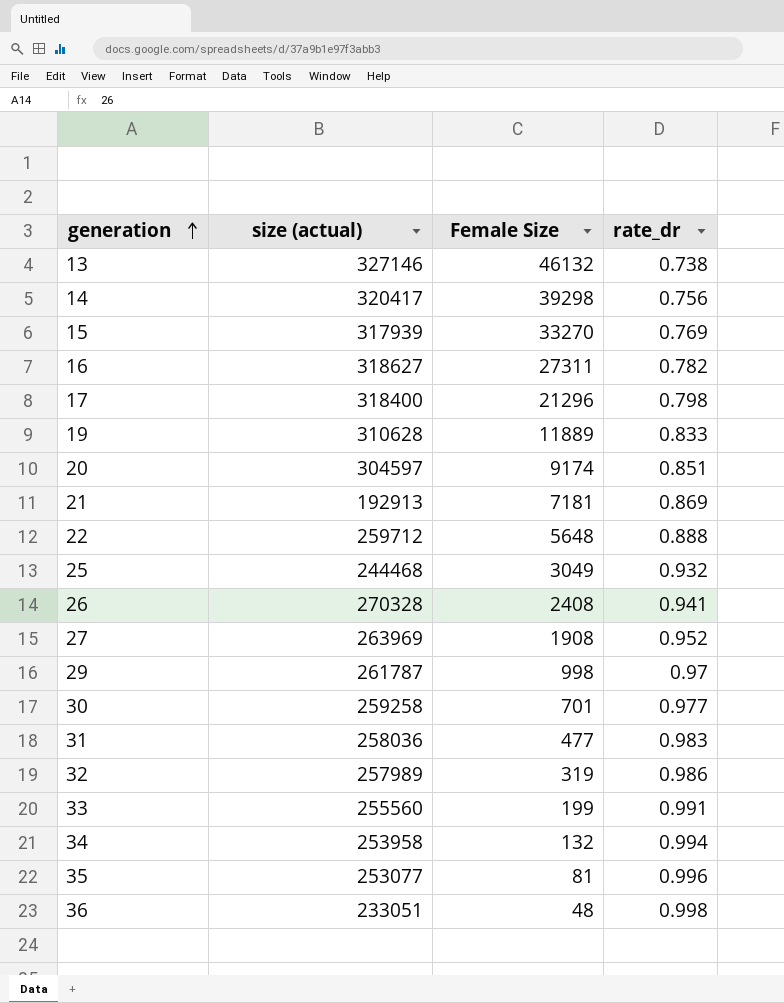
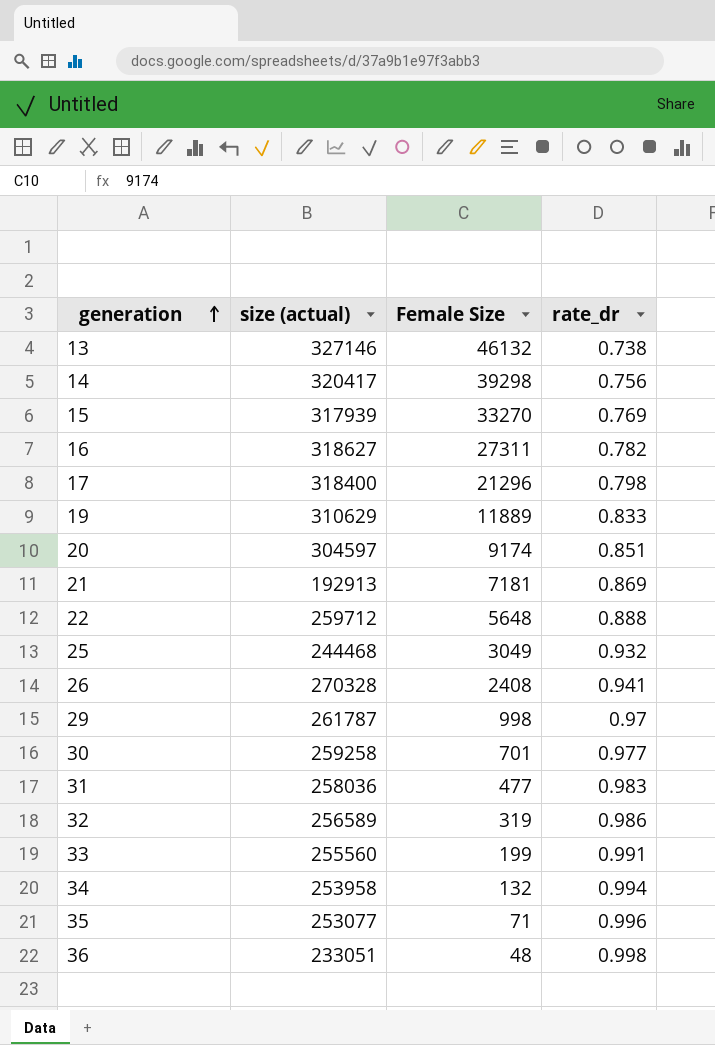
row 27: 263969 | 1908 | 0.952 -> none
19 | size (actual): 310628 -> 310629
32 | size (actual): 257989 -> 256589
35 | Female Size: 81 -> 71

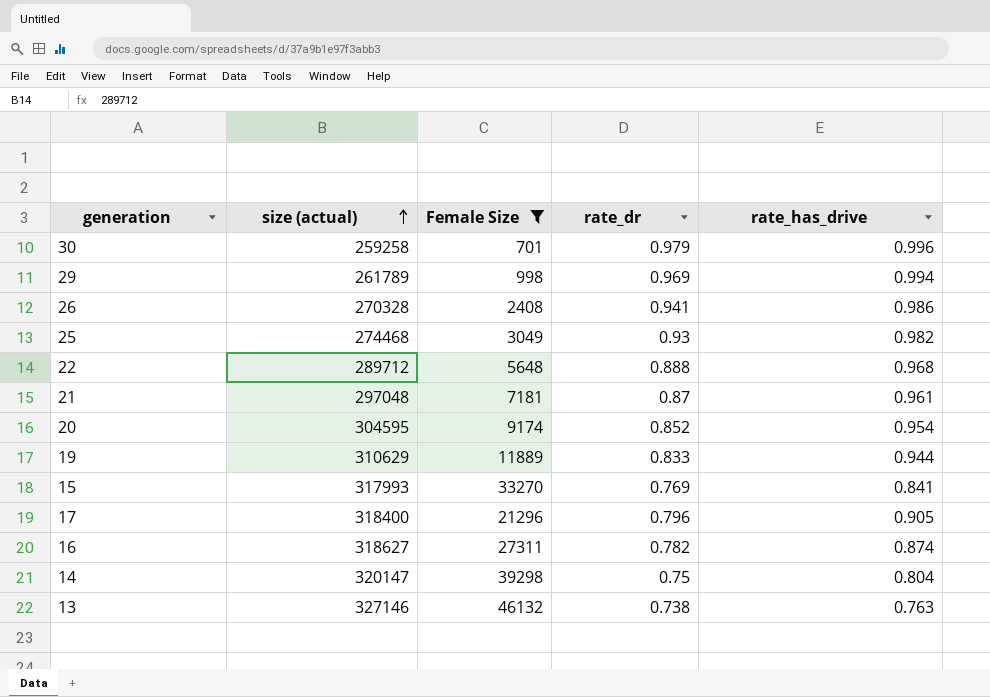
filter: none -> Female Size >= 701
row order: generation ascending -> size (actual) ascending
column rate_has_drive | position: none -> 5
30 | rate_dr: 0.977 -> 0.979
29 | size (actual): 261787 -> 261789
29 | rate_dr: 0.97 -> 0.969
25 | size (actual): 244468 -> 274468
25 | rate_dr: 0.932 -> 0.93
22 | size (actual): 259712 -> 289712
21 | size (actual): 192913 -> 297048
21 | rate_dr: 0.869 -> 0.87
20 | size (actual): 304597 -> 304595
20 | rate_dr: 0.851 -> 0.852
15 | size (actual): 317939 -> 317993
17 | rate_dr: 0.798 -> 0.796
14 | size (actual): 320417 -> 320147
14 | rate_dr: 0.756 -> 0.75

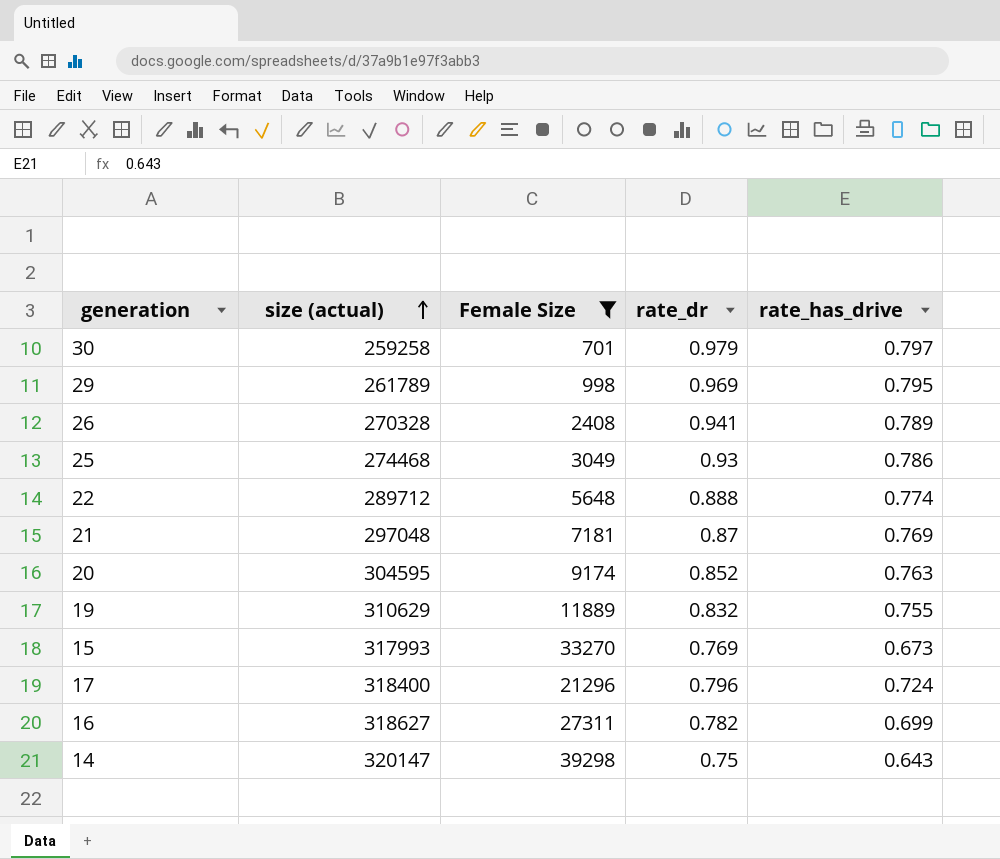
row 13: 327146 | 46132 | 0.738 | 0.763 -> none
30 | rate_has_drive: 0.996 -> 0.797
29 | rate_has_drive: 0.994 -> 0.795
26 | rate_has_drive: 0.986 -> 0.789
25 | rate_has_drive: 0.982 -> 0.786
22 | rate_has_drive: 0.968 -> 0.774
21 | rate_has_drive: 0.961 -> 0.769
20 | rate_has_drive: 0.954 -> 0.763
19 | rate_dr: 0.833 -> 0.832
19 | rate_has_drive: 0.944 -> 0.755
15 | rate_has_drive: 0.841 -> 0.673
17 | rate_has_drive: 0.905 -> 0.724
16 | rate_has_drive: 0.874 -> 0.699
14 | rate_has_drive: 0.804 -> 0.643

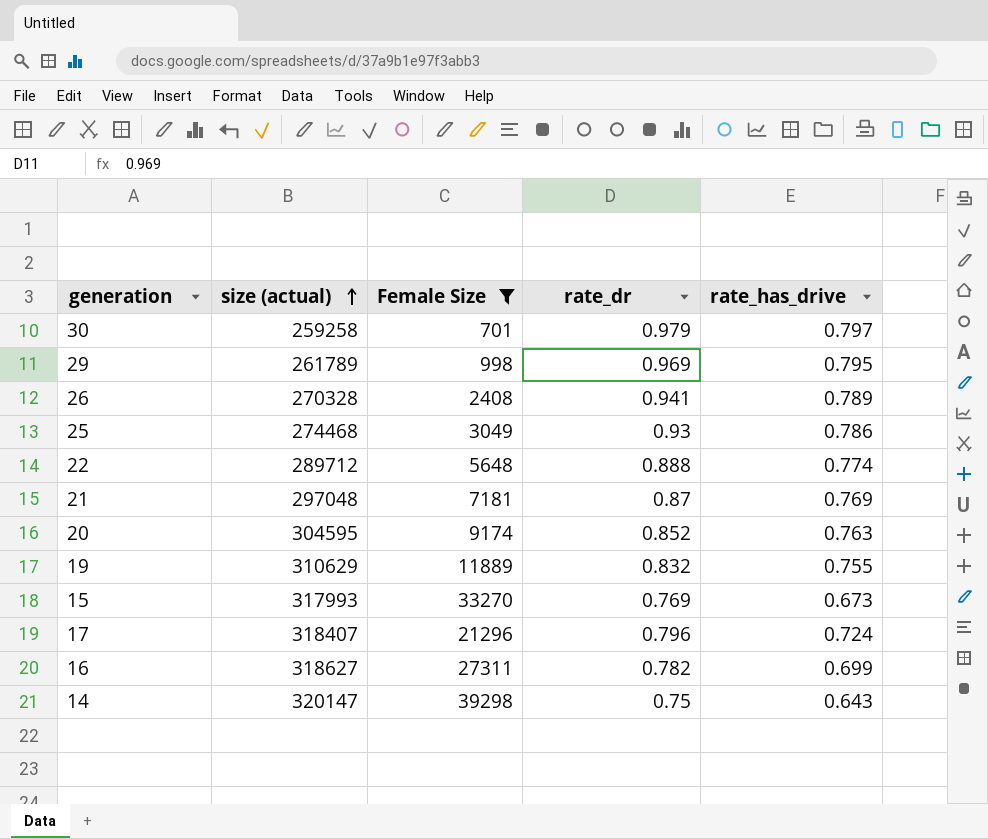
17 | size (actual): 318400 -> 318407

